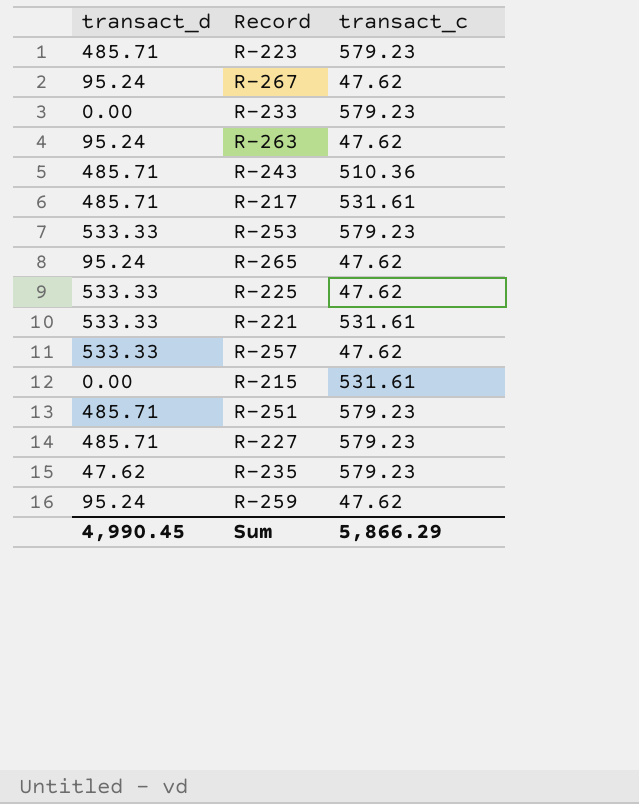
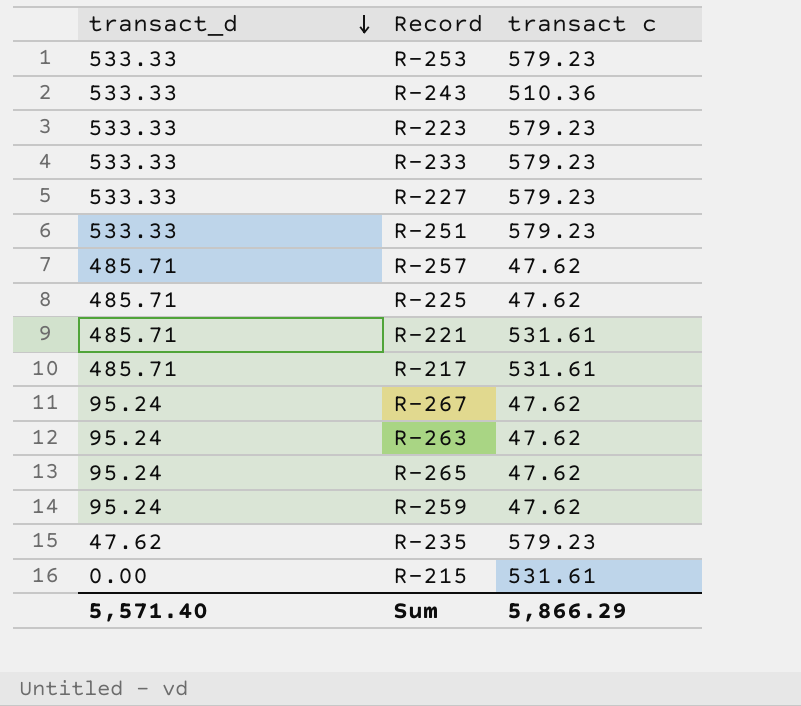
row order: none -> transact_d descending
column name: transact_c -> transact c
R-243 | transact_d: 485.71 -> 533.33
R-223 | transact_d: 485.71 -> 533.33
R-233 | transact_d: 0.00 -> 533.33
R-227 | transact_d: 485.71 -> 533.33
R-251 | transact_d: 485.71 -> 533.33
R-257 | transact_d: 533.33 -> 485.71
R-225 | transact_d: 533.33 -> 485.71
R-221 | transact_d: 533.33 -> 485.71
Sum | transact_d: 4,990.45 -> 5,571.40

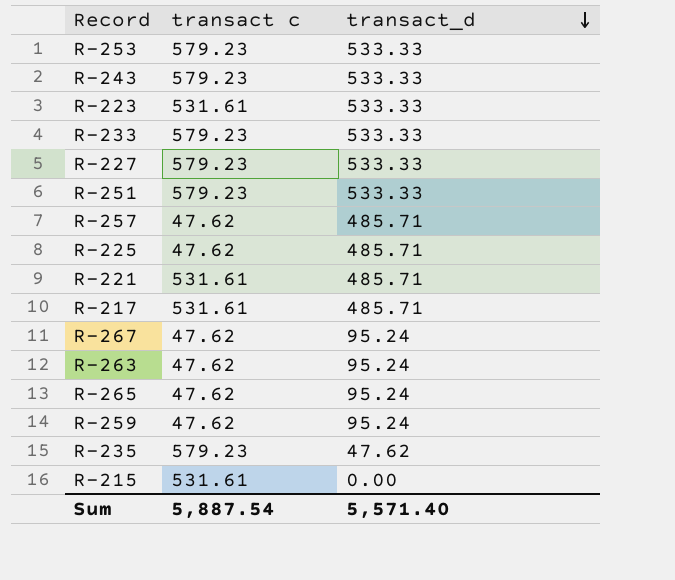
column transact_d | position: 1 -> 3
R-243 | transact c: 510.36 -> 579.23
R-223 | transact c: 579.23 -> 531.61
Sum | transact c: 5,866.29 -> 5,887.54

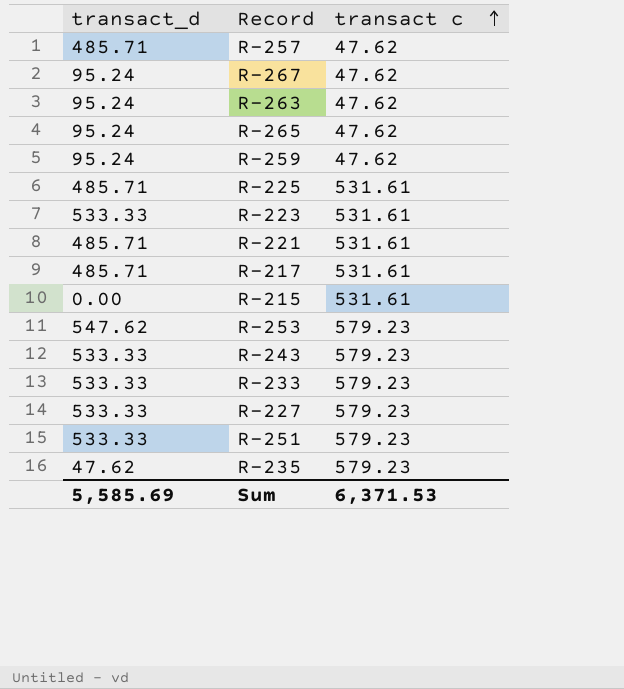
row order: transact_d descending -> transact c ascending
column transact_d | position: 3 -> 1
R-225 | transact c: 47.62 -> 531.61
R-253 | transact_d: 533.33 -> 547.62
Sum | transact_d: 5,571.40 -> 5,585.69
Sum | transact c: 5,887.54 -> 6,371.53

